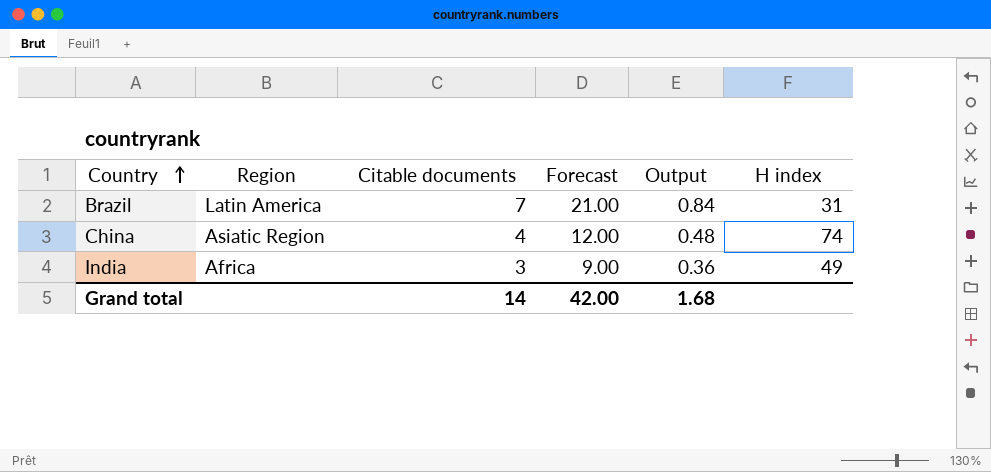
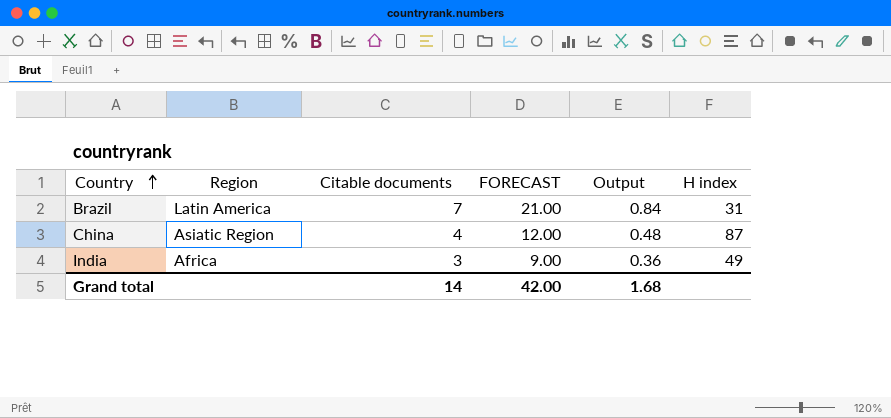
column name: Forecast -> FORECAST
China | H index: 74 -> 87

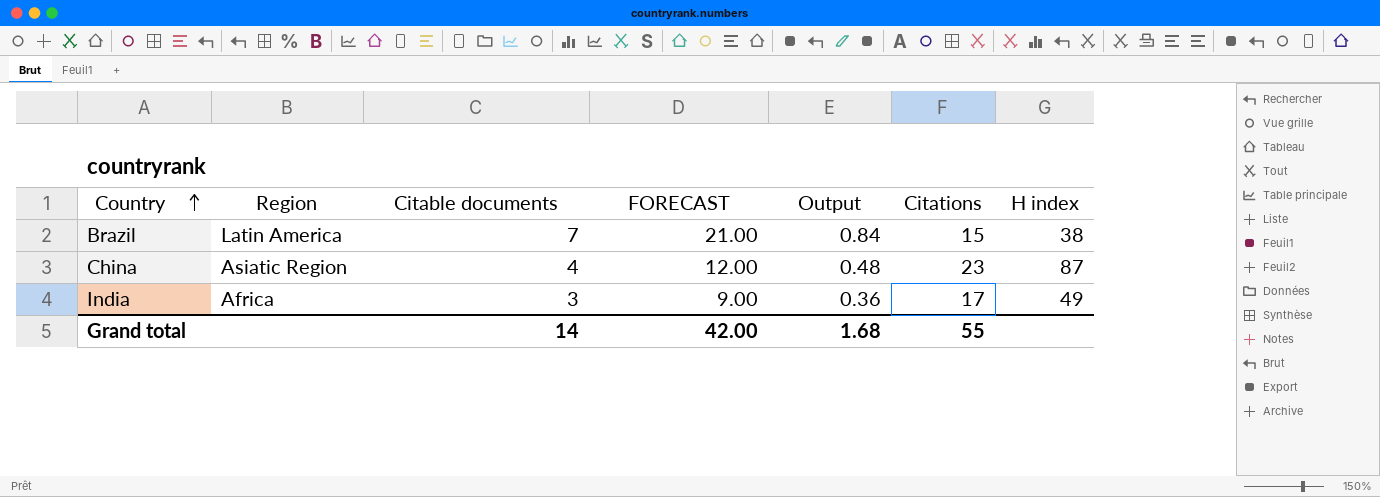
column Citations | position: none -> 6
Brazil | H index: 31 -> 38

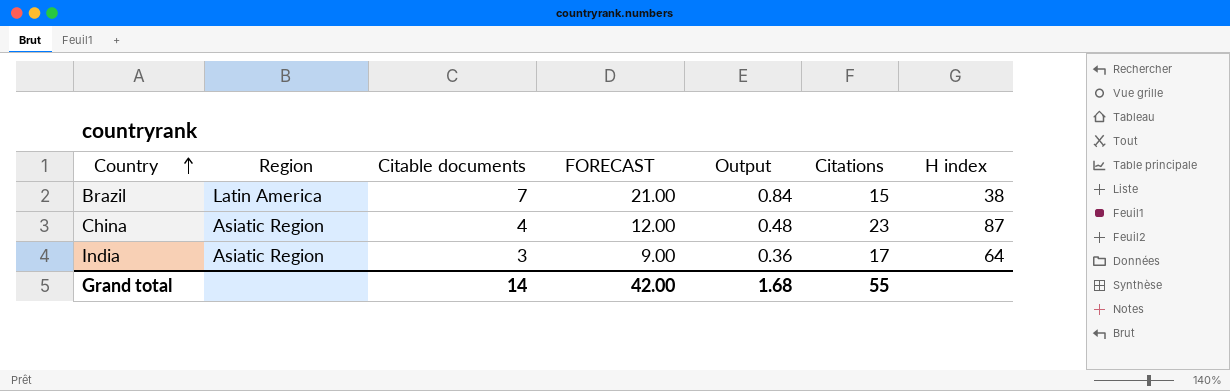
India | Region: Africa -> Asiatic Region
India | H index: 49 -> 64

